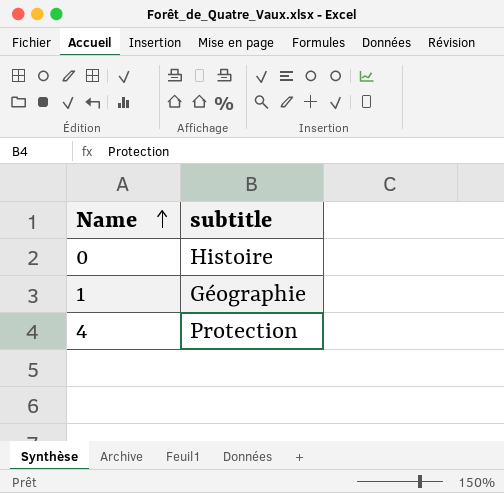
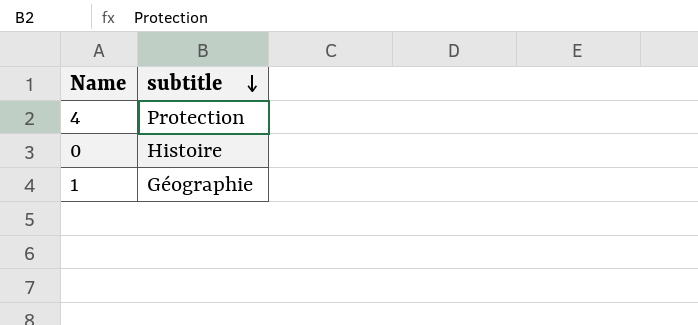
row order: Name ascending -> subtitle descending

